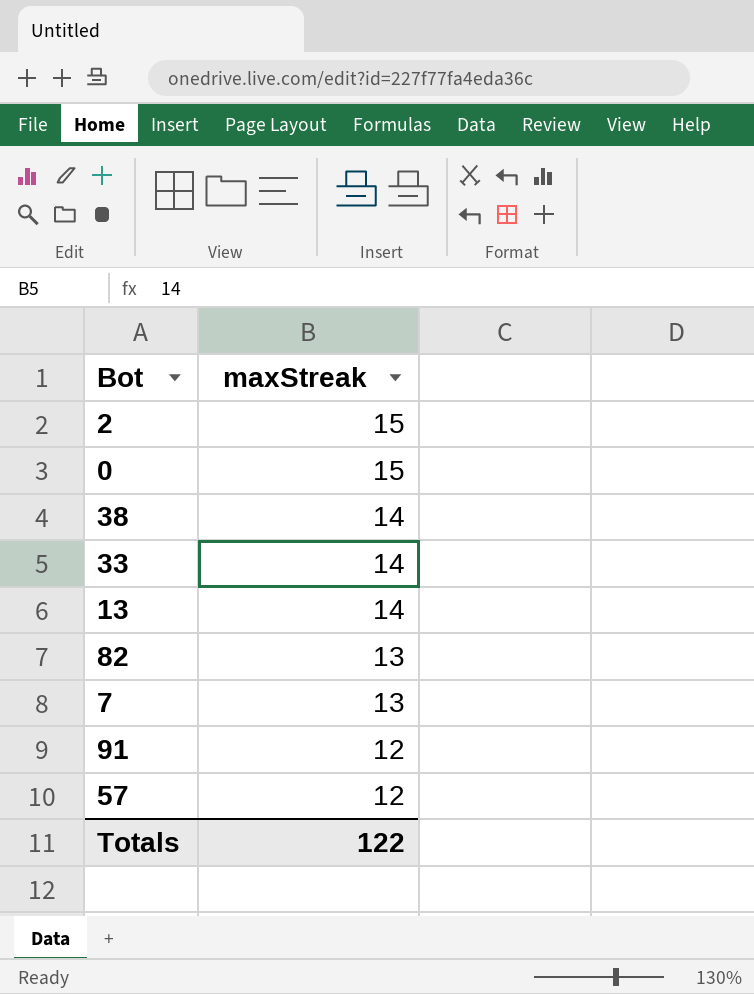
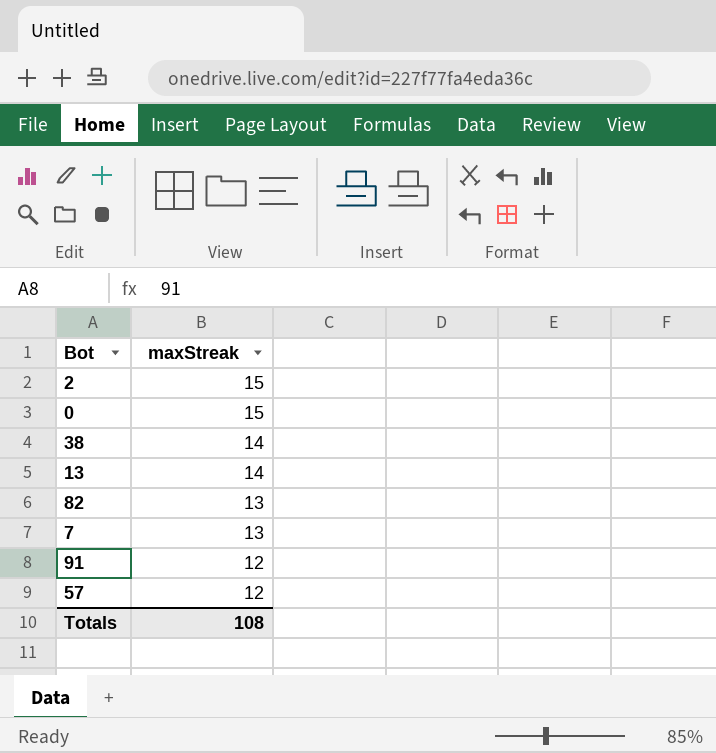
row 33: 14 -> none
Totals | maxStreak: 122 -> 108

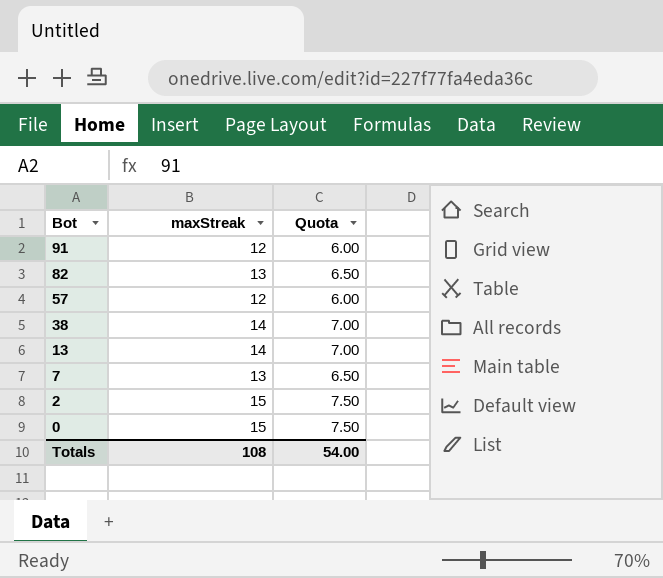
row order: maxStreak descending -> Bot descending
column Quota | formula: none -> [maxStreak] * 0.5

